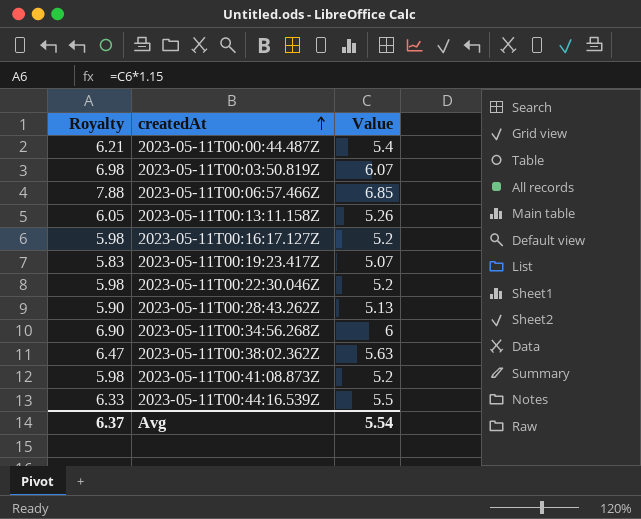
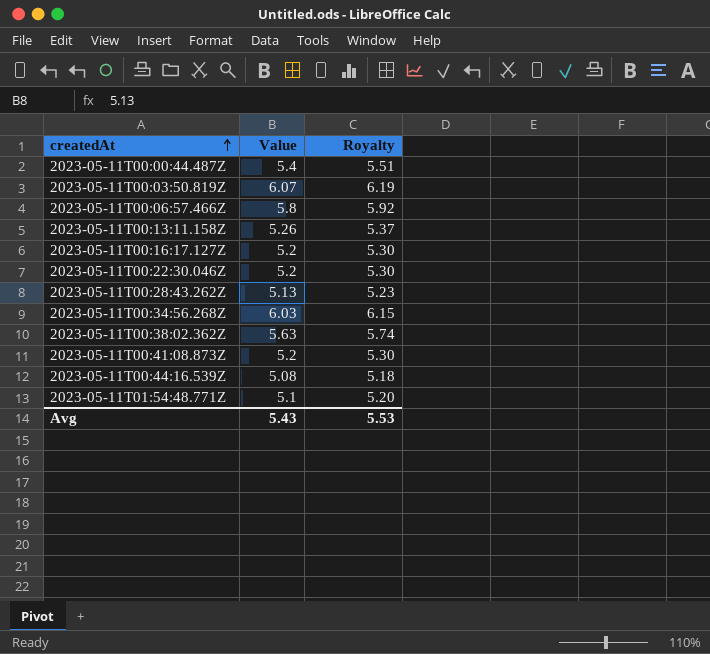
column Royalty | formula: [Value] * 1.15 -> [Value] * 1.02
column Royalty | position: 1 -> 3
row 2023-05-11T00:19:23.417Z: 5.83 | 5.07 -> none
2023-05-11T00:06:57.466Z | Value: 6.85 -> 5.8
2023-05-11T00:34:56.268Z | Value: 6 -> 6.03
2023-05-11T00:44:16.539Z | Value: 5.5 -> 5.08
row 2023-05-11T01:54:48.771Z: none -> 5.1 | 5.20
Avg | Value: 5.54 -> 5.43
Avg | Royalty: 6.37 -> 5.53

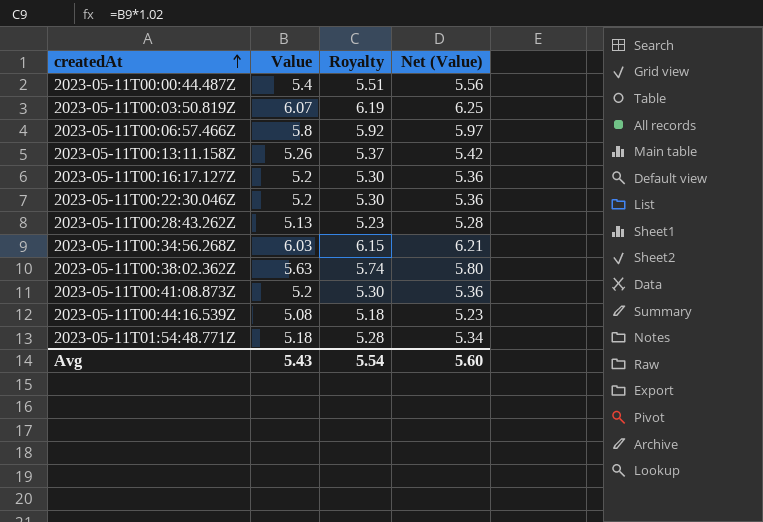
column Net (Value) | formula: none -> [Value] * 1.03
2023-05-11T01:54:48.771Z | Value: 5.1 -> 5.18
2023-05-11T01:54:48.771Z | Royalty: 5.20 -> 5.28
Avg | Royalty: 5.53 -> 5.54

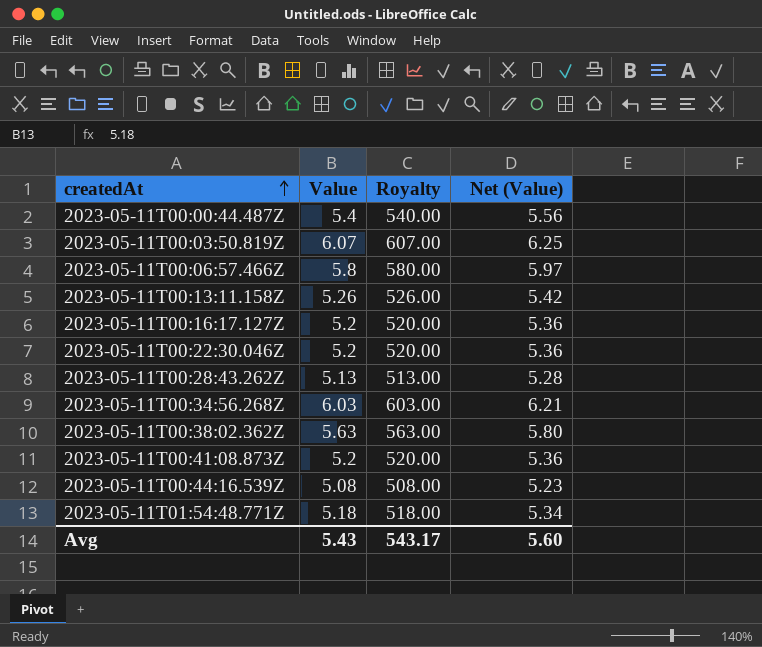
column Royalty | formula: [Value] * 1.02 -> [Value] * 100
Avg | Royalty: 5.54 -> 543.17

